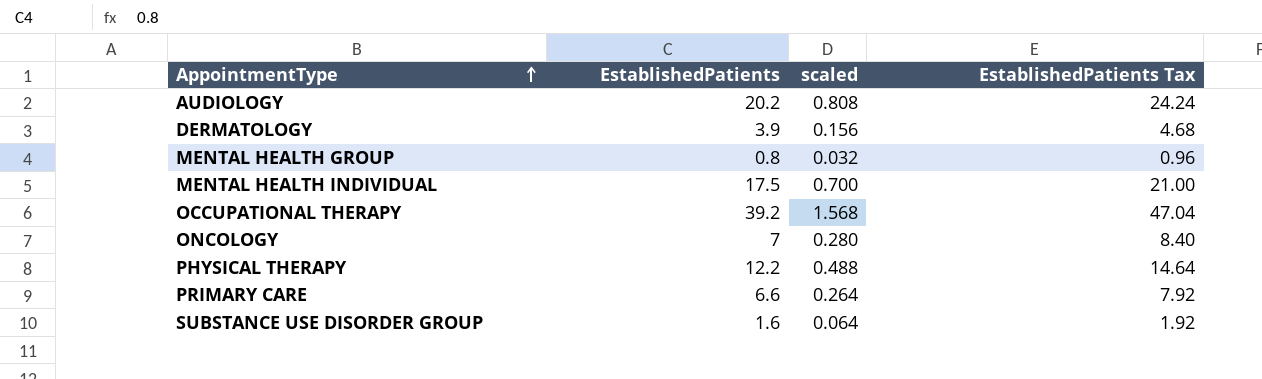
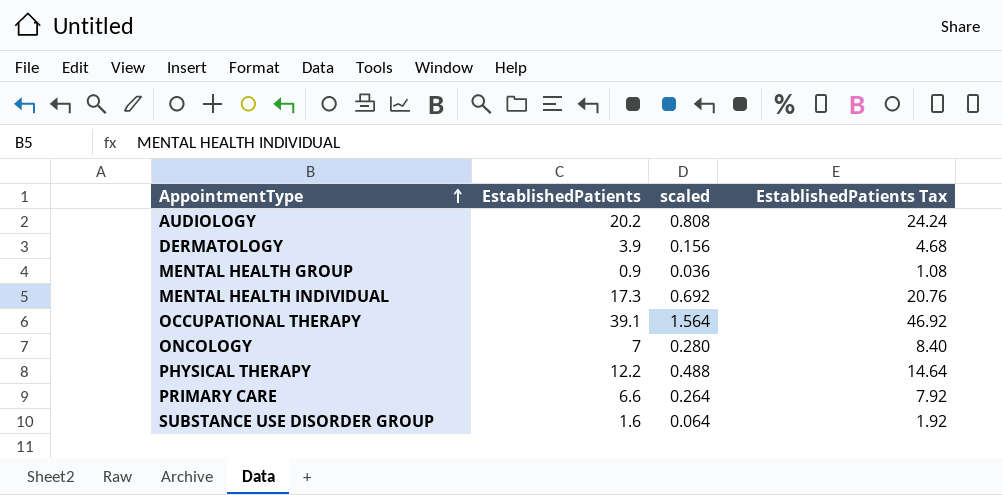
MENTAL HEALTH GROUP | EstablishedPatients: 0.8 -> 0.9
MENTAL HEALTH GROUP | scaled: 0.032 -> 0.036
MENTAL HEALTH GROUP | EstablishedPatients Tax: 0.96 -> 1.08
MENTAL HEALTH INDIVIDUAL | EstablishedPatients: 17.5 -> 17.3
MENTAL HEALTH INDIVIDUAL | scaled: 0.700 -> 0.692
MENTAL HEALTH INDIVIDUAL | EstablishedPatients Tax: 21.00 -> 20.76
OCCUPATIONAL THERAPY | EstablishedPatients: 39.2 -> 39.1
OCCUPATIONAL THERAPY | scaled: 1.568 -> 1.564
OCCUPATIONAL THERAPY | EstablishedPatients Tax: 47.04 -> 46.92

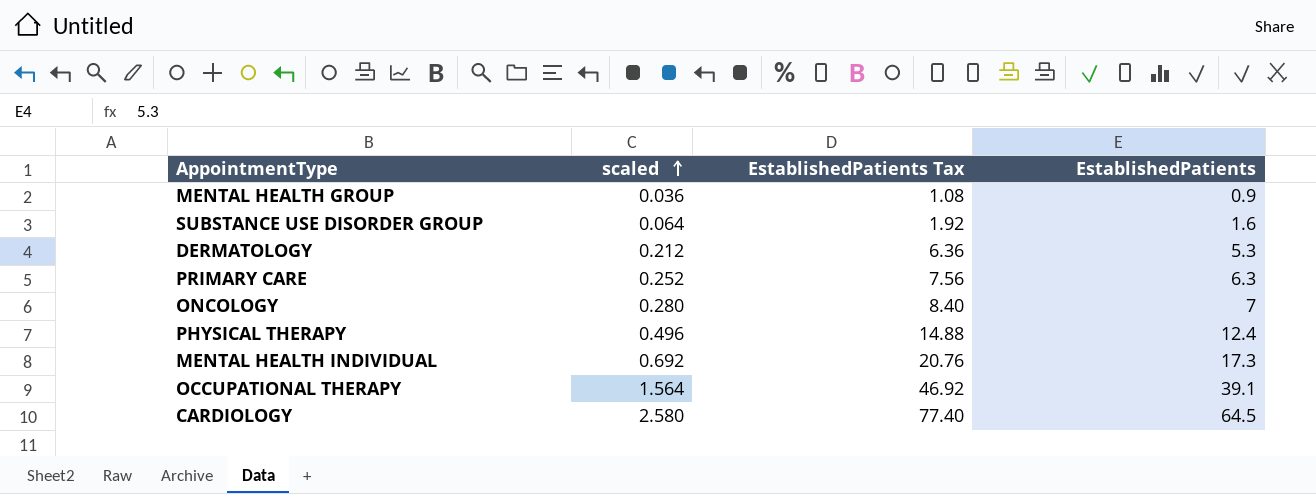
row order: AppointmentType ascending -> scaled ascending
column EstablishedPatients | position: 2 -> 4
row AUDIOLOGY: 20.2 | 0.808 | 24.24 -> none
DERMATOLOGY | scaled: 0.156 -> 0.212
DERMATOLOGY | EstablishedPatients Tax: 4.68 -> 6.36
DERMATOLOGY | EstablishedPatients: 3.9 -> 5.3
PRIMARY CARE | scaled: 0.264 -> 0.252
PRIMARY CARE | EstablishedPatients Tax: 7.92 -> 7.56
PRIMARY CARE | EstablishedPatients: 6.6 -> 6.3
PHYSICAL THERAPY | scaled: 0.488 -> 0.496
PHYSICAL THERAPY | EstablishedPatients Tax: 14.64 -> 14.88
PHYSICAL THERAPY | EstablishedPatients: 12.2 -> 12.4
row CARDIOLOGY: none -> 2.580 | 77.40 | 64.5

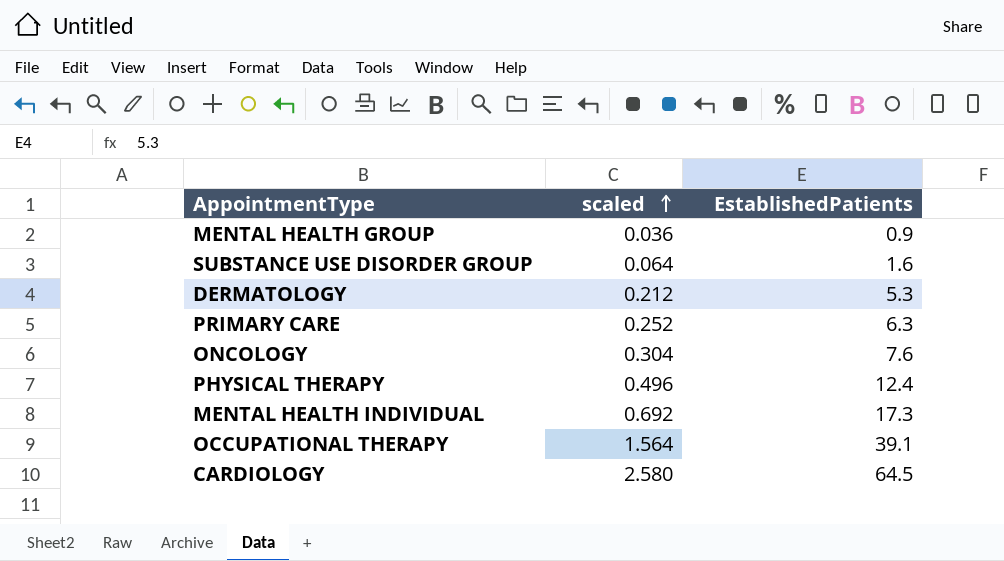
column EstablishedPatients Tax | formula: [EstablishedPatients] * 1.2 -> none
ONCOLOGY | scaled: 0.280 -> 0.304
ONCOLOGY | EstablishedPatients: 7 -> 7.6

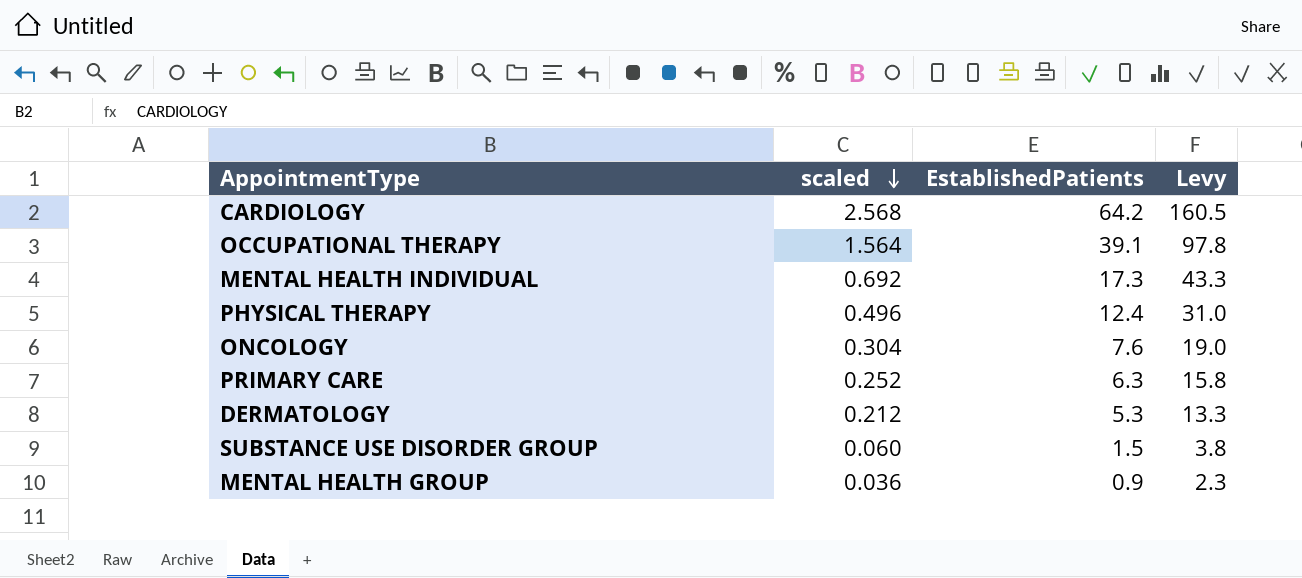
row order: scaled ascending -> scaled descending
column Levy | formula: none -> [EstablishedPatients] * 2.5
CARDIOLOGY | scaled: 2.580 -> 2.568
CARDIOLOGY | EstablishedPatients: 64.5 -> 64.2
SUBSTANCE USE DISORDER GROUP | scaled: 0.064 -> 0.060
SUBSTANCE USE DISORDER GROUP | EstablishedPatients: 1.6 -> 1.5

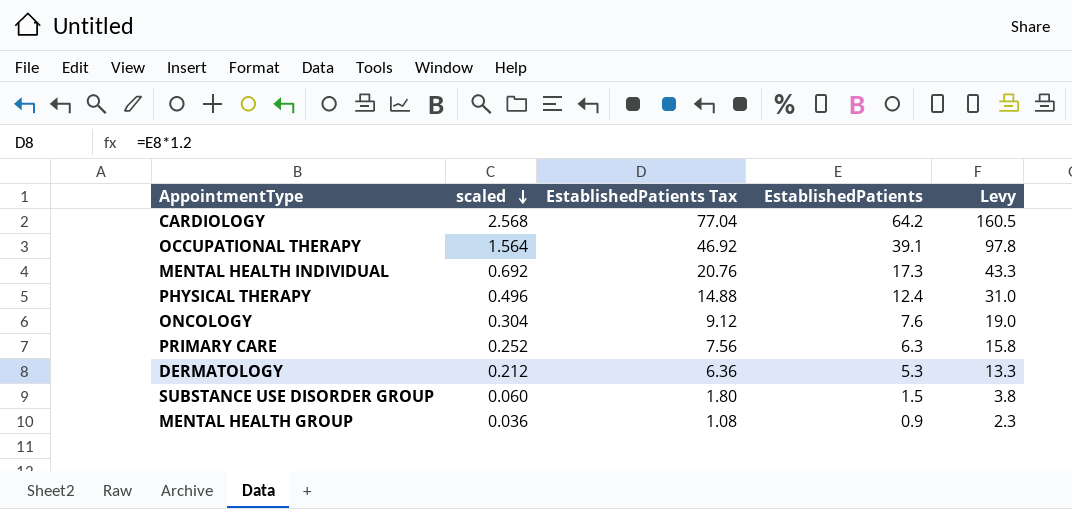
column EstablishedPatients Tax | formula: none -> [EstablishedPatients] * 1.2

